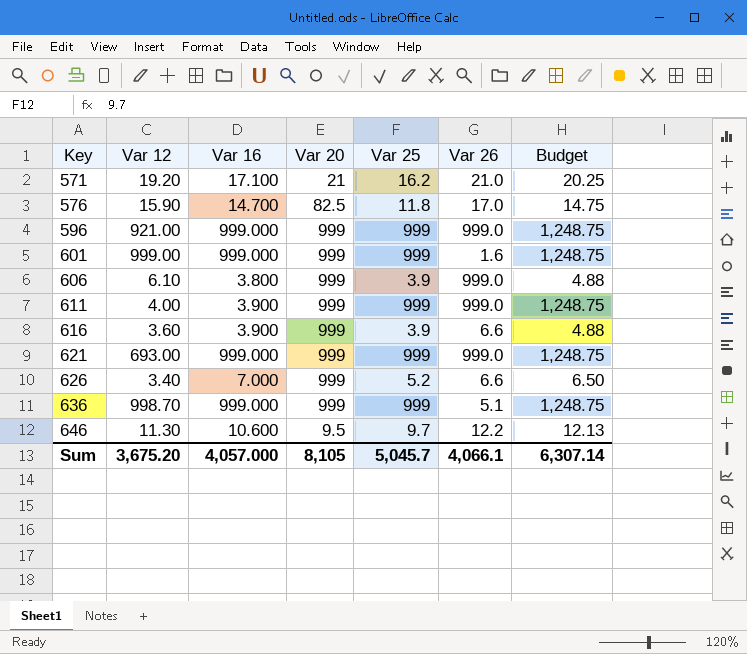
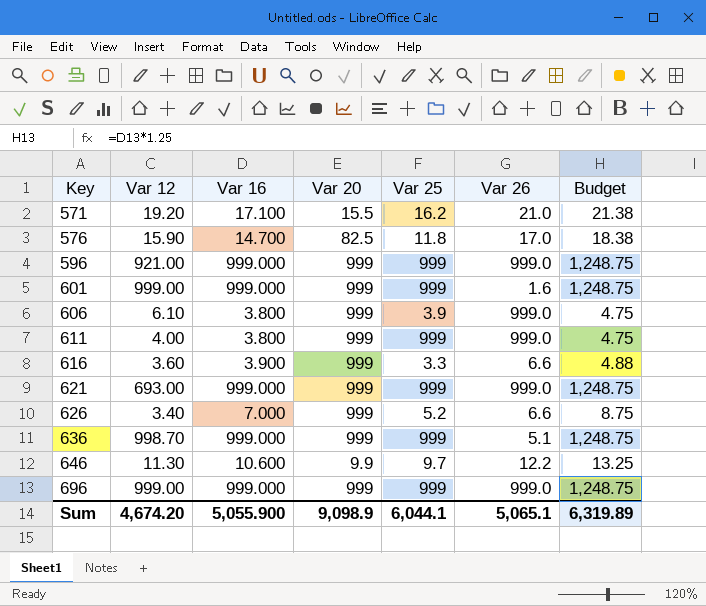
column Budget | formula: [Var 25] * 1.25 -> [Var 16] * 1.25
571 | Var 20: 21 -> 15.5
611 | Var 16: 3.900 -> 3.800
616 | Var 25: 3.9 -> 3.3
646 | Var 20: 9.5 -> 9.9
row 696: none -> 999.00 | 999.000 | 999 | 999 | 999.0 | 1,248.75
Sum | Var 12: 3,675.20 -> 4,674.20
Sum | Var 16: 4,057.000 -> 5,055.900
Sum | Var 20: 8,105 -> 9,098.9
Sum | Var 25: 5,045.7 -> 6,044.1
Sum | Var 26: 4,066.1 -> 5,065.1
Sum | Budget: 6,307.14 -> 6,319.89

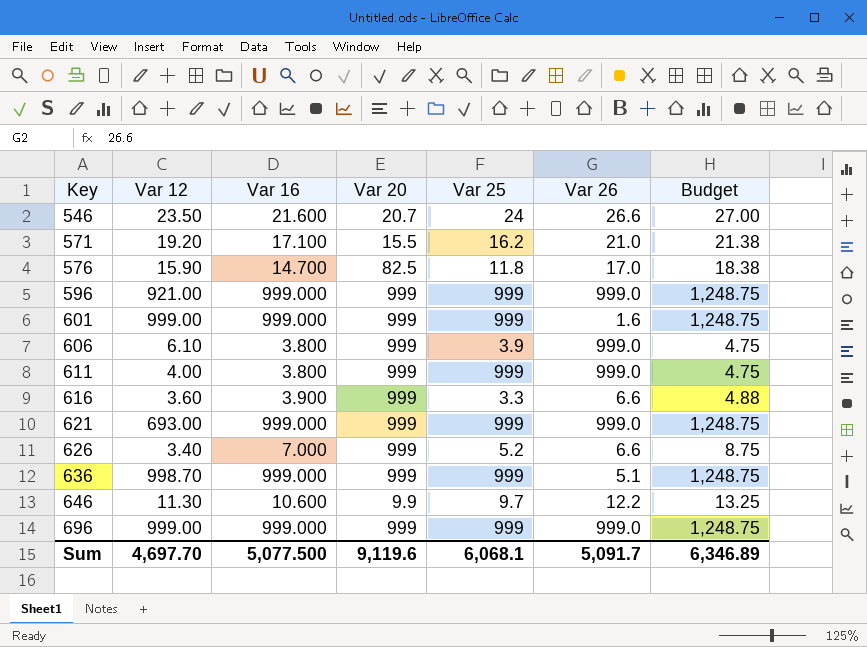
row 546: none -> 23.50 | 21.600 | 20.7 | 24 | 26.6 | 27.00
Sum | Var 12: 4,674.20 -> 4,697.70
Sum | Var 16: 5,055.900 -> 5,077.500
Sum | Var 20: 9,098.9 -> 9,119.6
Sum | Var 25: 6,044.1 -> 6,068.1
Sum | Var 26: 5,065.1 -> 5,091.7
Sum | Budget: 6,319.89 -> 6,346.89

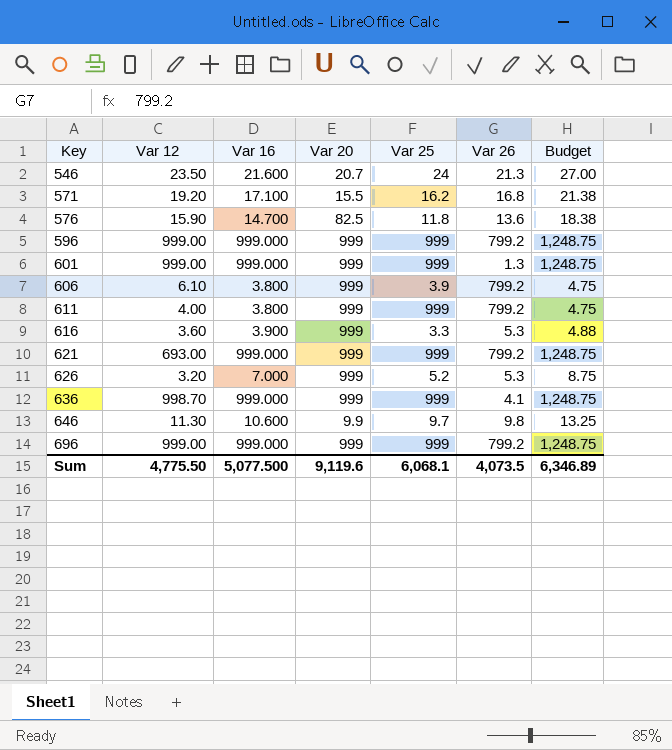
546 | Var 26: 26.6 -> 21.3
571 | Var 26: 21.0 -> 16.8
576 | Var 26: 17.0 -> 13.6
596 | Var 12: 921.00 -> 999.00
596 | Var 26: 999.0 -> 799.2
601 | Var 26: 1.6 -> 1.3
606 | Var 26: 999.0 -> 799.2
611 | Var 26: 999.0 -> 799.2
616 | Var 26: 6.6 -> 5.3
621 | Var 26: 999.0 -> 799.2
626 | Var 12: 3.40 -> 3.20
626 | Var 26: 6.6 -> 5.3
636 | Var 26: 5.1 -> 4.1
646 | Var 26: 12.2 -> 9.8
696 | Var 26: 999.0 -> 799.2
Sum | Var 12: 4,697.70 -> 4,775.50
Sum | Var 26: 5,091.7 -> 4,073.5

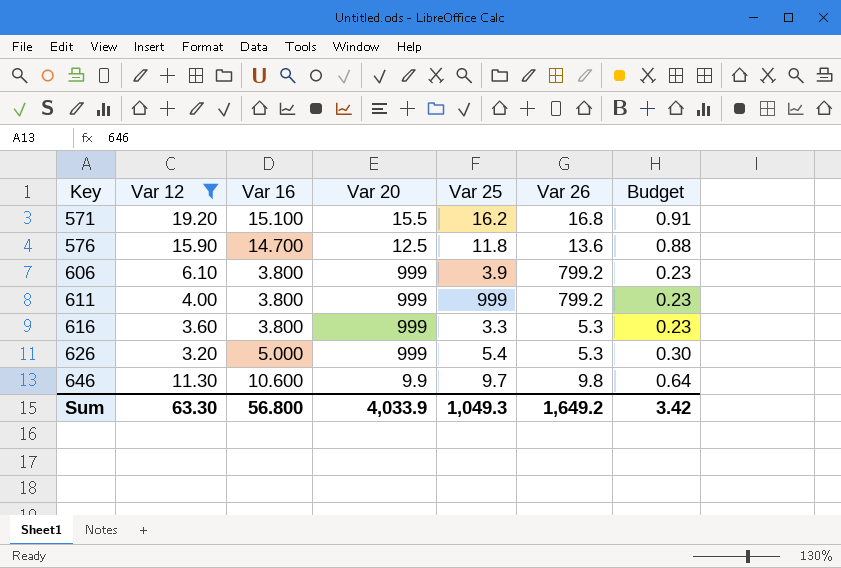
filter: none -> Var 12 <= 19.20
column Budget | formula: [Var 16] * 1.25 -> [Var 16] * 0.06
571 | Var 16: 17.100 -> 15.100
576 | Var 20: 82.5 -> 12.5
616 | Var 16: 3.900 -> 3.800
626 | Var 16: 7.000 -> 5.000
626 | Var 25: 5.2 -> 5.4
Sum | Var 12: 4,775.50 -> 63.30
Sum | Var 16: 5,077.500 -> 56.800
Sum | Var 20: 9,119.6 -> 4,033.9
Sum | Var 25: 6,068.1 -> 1,049.3
Sum | Var 26: 4,073.5 -> 1,649.2
Sum | Budget: 6,346.89 -> 3.42

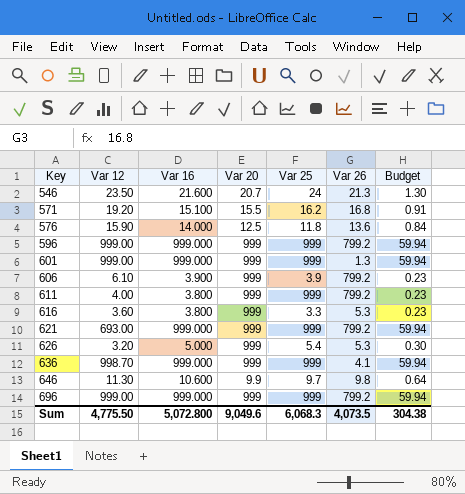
filter: Var 12 <= 19.20 -> none
576 | Var 16: 14.700 -> 14.000
576 | Budget: 0.88 -> 0.84
606 | Var 16: 3.800 -> 3.900
Sum | Var 12: 63.30 -> 4,775.50
Sum | Var 16: 56.800 -> 5,072.800
Sum | Var 20: 4,033.9 -> 9,049.6
Sum | Var 25: 1,049.3 -> 6,068.3
Sum | Var 26: 1,649.2 -> 4,073.5
Sum | Budget: 3.42 -> 304.38

